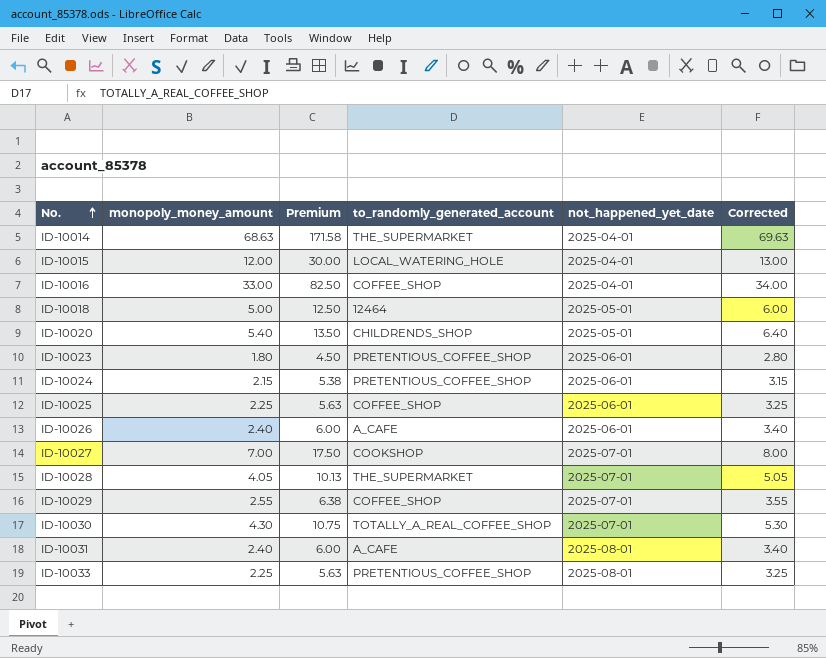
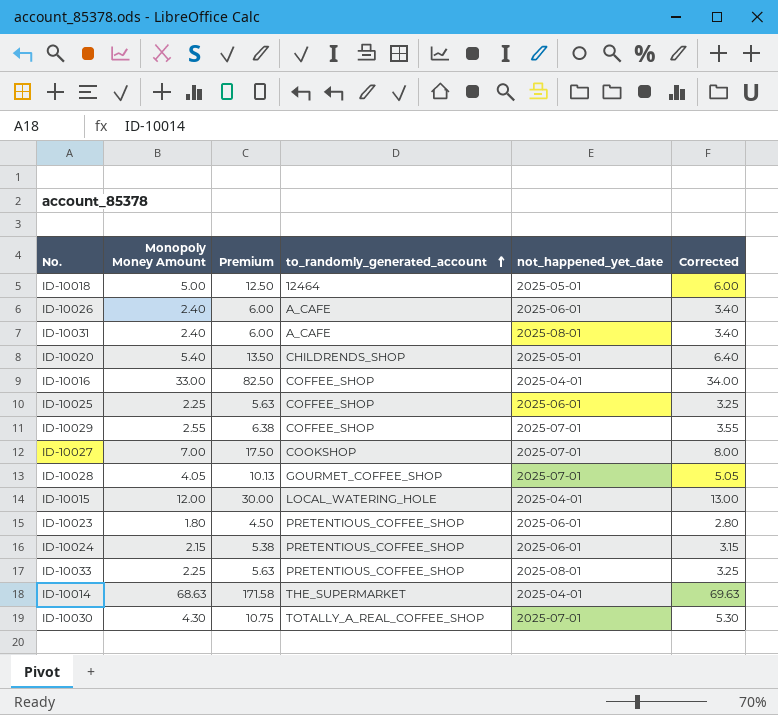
row order: No. ascending -> to_randomly_generated_account ascending
column name: monopoly_money_amount -> Monopoly Money Amount
ID-10028 | to_randomly_generated_account: THE_SUPERMARKET -> GOURMET_COFFEE_SHOP

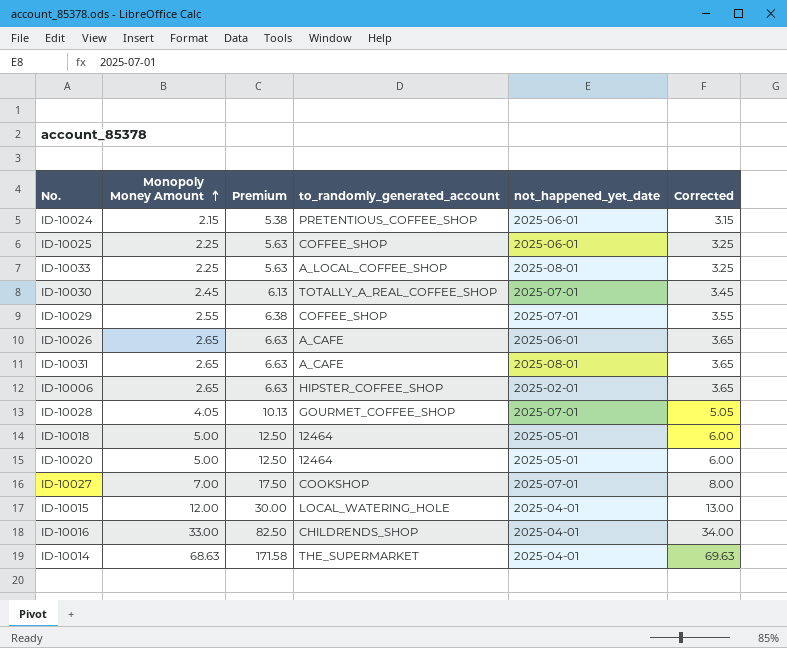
row order: to_randomly_generated_account ascending -> Monopoly Money Amount ascending
row ID-10023: 1.80 | 4.50 | PRETENTIOUS_COFFEE_SHOP | 2025-06-01 | 2.80 -> none
ID-10033 | to_randomly_generated_account: PRETENTIOUS_COFFEE_SHOP -> A_LOCAL_COFFEE_SHOP
ID-10030 | Monopoly Money Amount: 4.30 -> 2.45
ID-10030 | Premium: 10.75 -> 6.13
ID-10030 | Corrected: 5.30 -> 3.45
ID-10026 | Monopoly Money Amount: 2.40 -> 2.65
ID-10026 | Premium: 6.00 -> 6.63
ID-10026 | Corrected: 3.40 -> 3.65
ID-10031 | Monopoly Money Amount: 2.40 -> 2.65
ID-10031 | Premium: 6.00 -> 6.63
ID-10031 | Corrected: 3.40 -> 3.65
row ID-10006: none -> 2.65 | 6.63 | HIPSTER_COFFEE_SHOP | 2025-02-01 | 3.65
ID-10020 | Monopoly Money Amount: 5.40 -> 5.00
ID-10020 | Premium: 13.50 -> 12.50
ID-10020 | to_randomly_generated_account: CHILDRENDS_SHOP -> 12464
ID-10020 | Corrected: 6.40 -> 6.00
ID-10016 | to_randomly_generated_account: COFFEE_SHOP -> CHILDRENDS_SHOP

